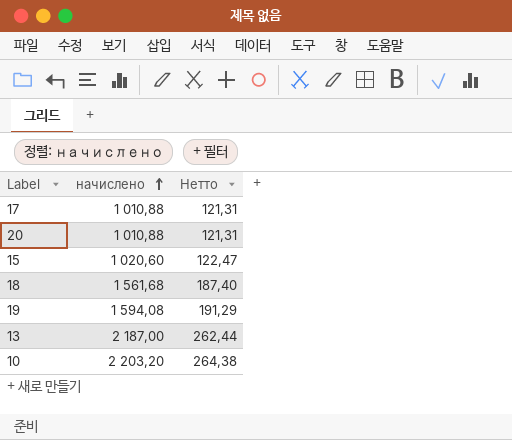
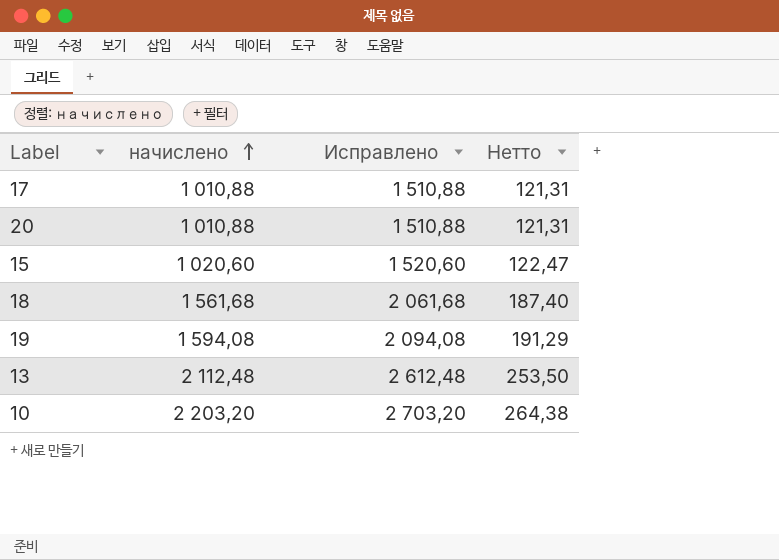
column Исправлено | formula: none -> [начислено] + 500
13 | начислено: 2 187,00 -> 2 112,48
13 | Нетто: 262,44 -> 253,50

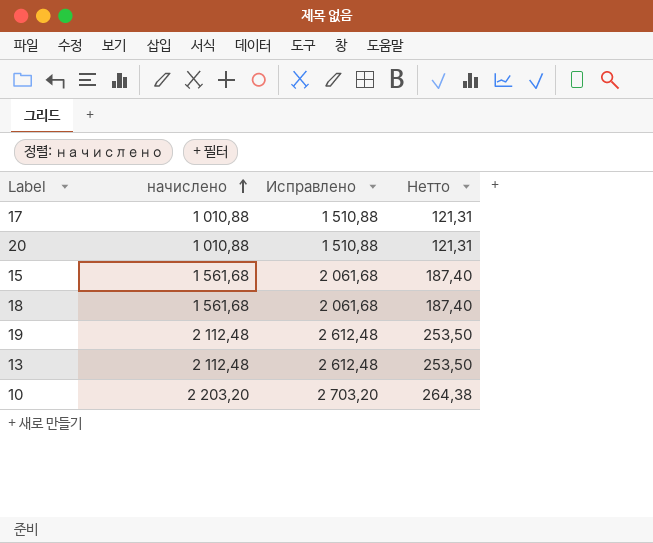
15 | начислено: 1 020,60 -> 1 561,68
15 | Исправлено: 1 520,60 -> 2 061,68
15 | Нетто: 122,47 -> 187,40
19 | начислено: 1 594,08 -> 2 112,48
19 | Исправлено: 2 094,08 -> 2 612,48
19 | Нетто: 191,29 -> 253,50

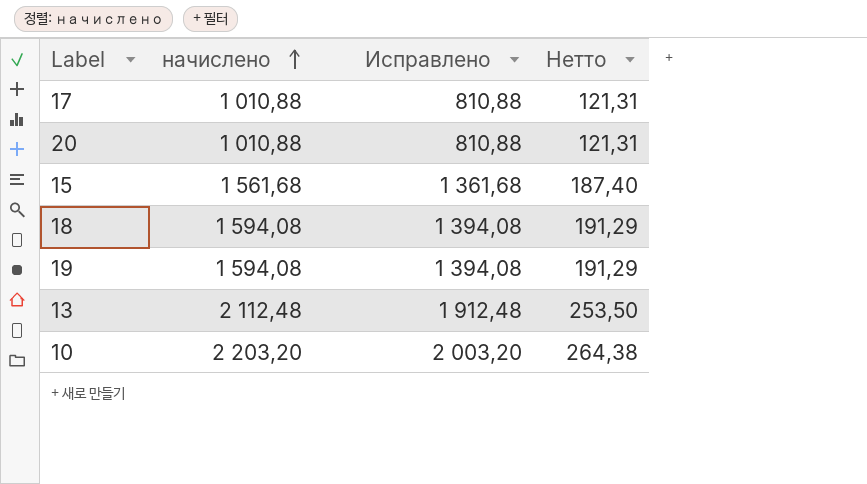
column Исправлено | formula: [начислено] + 500 -> [начислено] - 200
18 | начислено: 1 561,68 -> 1 594,08
18 | Нетто: 187,40 -> 191,29
19 | начислено: 2 112,48 -> 1 594,08
19 | Нетто: 253,50 -> 191,29

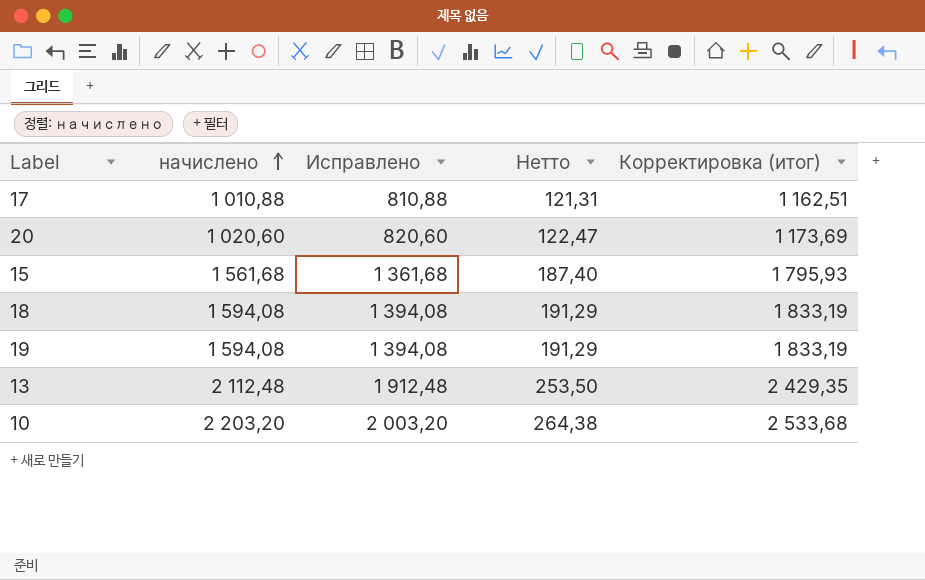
column Корректировка (итог) | formula: none -> [начислено] * 1,15
20 | начислено: 1 010,88 -> 1 020,60
20 | Исправлено: 810,88 -> 820,60
20 | Нетто: 121,31 -> 122,47

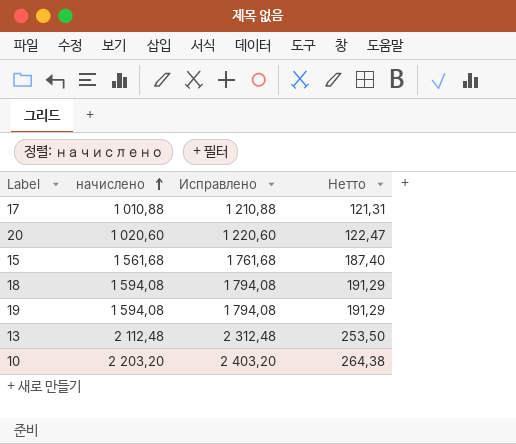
column Корректировка (итог) | formula: [начислено] * 1,15 -> none
column Исправлено | formula: [начислено] - 200 -> [начислено] + 200

